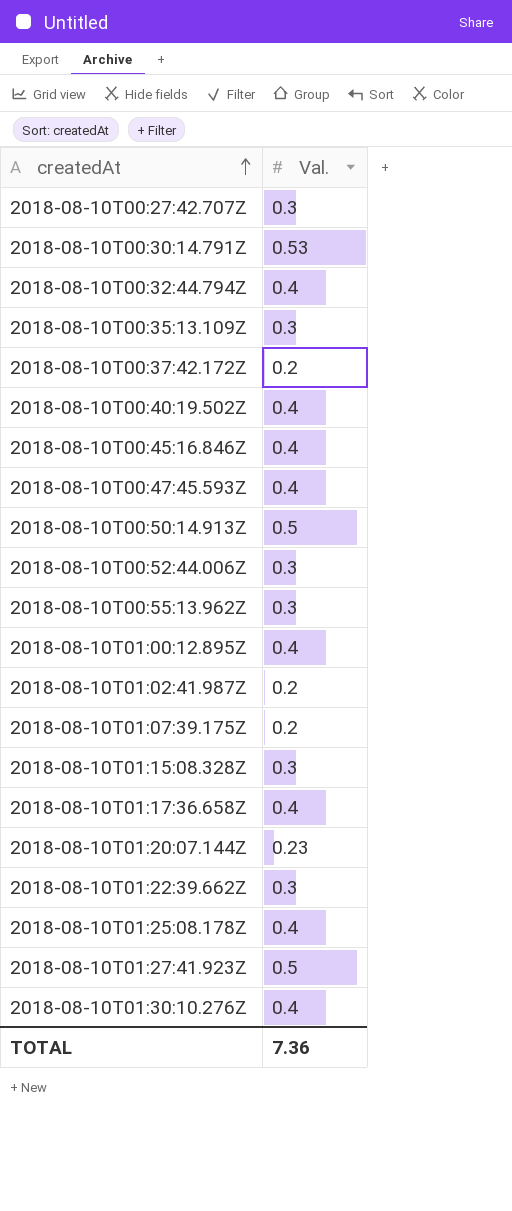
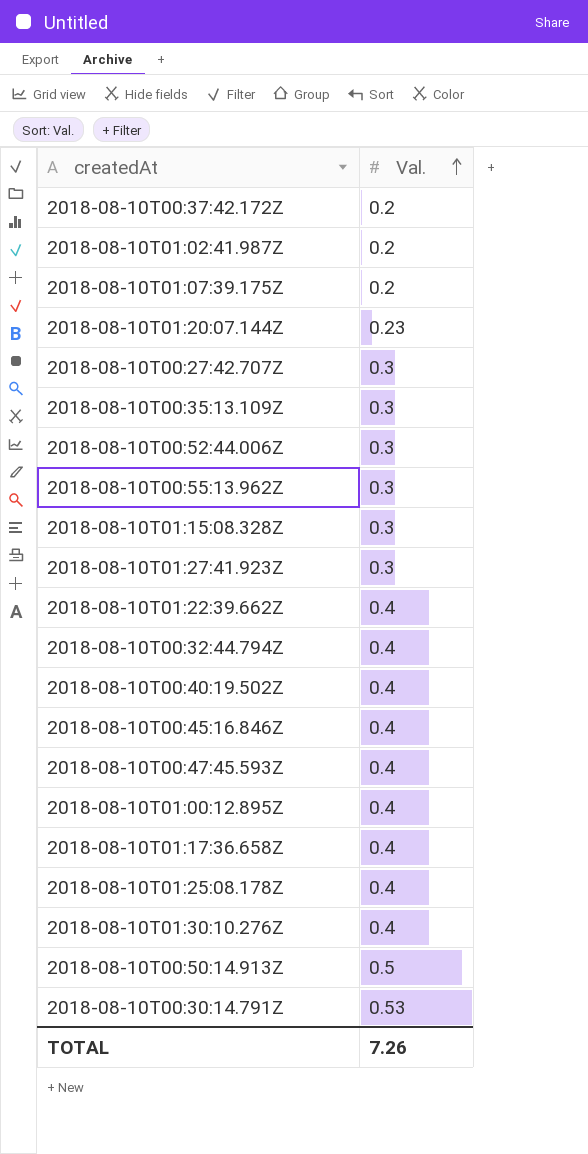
row order: createdAt ascending -> Val. ascending
2018-08-10T01:27:41.923Z | Val.: 0.5 -> 0.3
2018-08-10T01:22:39.662Z | Val.: 0.3 -> 0.4
TOTAL | Val.: 7.36 -> 7.26

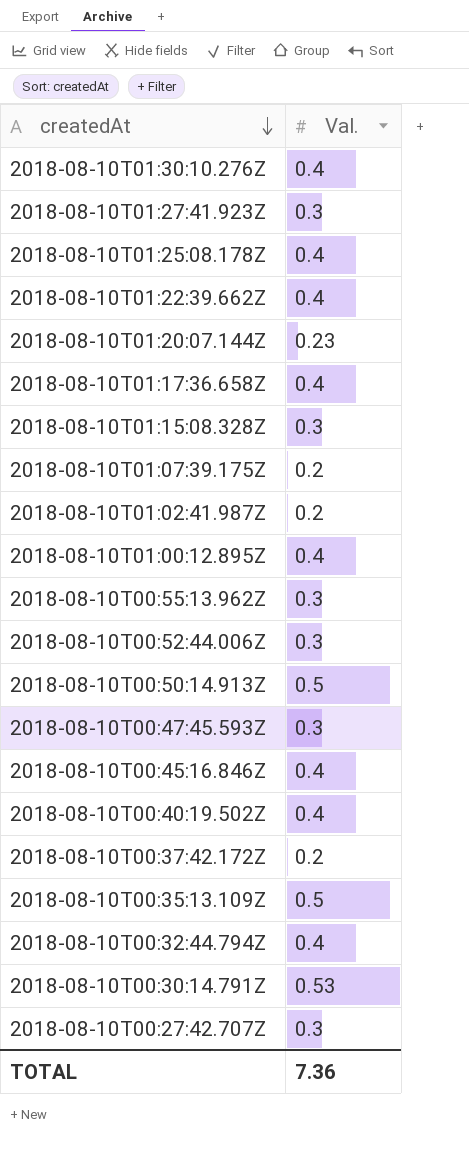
row order: Val. ascending -> createdAt descending
2018-08-10T00:47:45.593Z | Val.: 0.4 -> 0.3
2018-08-10T00:35:13.109Z | Val.: 0.3 -> 0.5
TOTAL | Val.: 7.26 -> 7.36

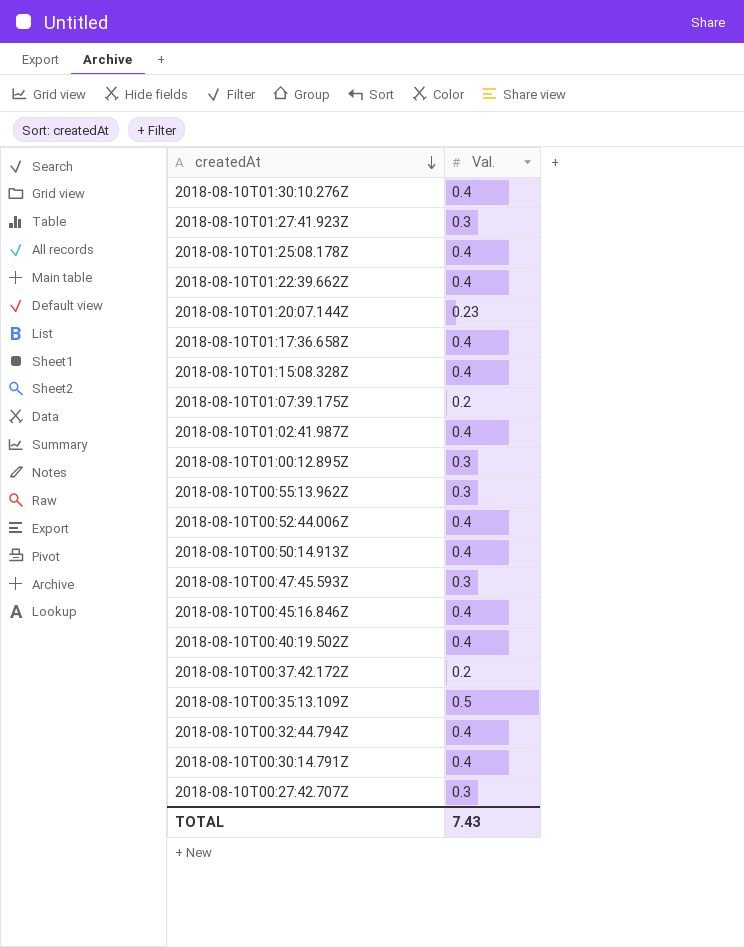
2018-08-10T01:15:08.328Z | Val.: 0.3 -> 0.4
2018-08-10T01:02:41.987Z | Val.: 0.2 -> 0.4
2018-08-10T01:00:12.895Z | Val.: 0.4 -> 0.3
2018-08-10T00:52:44.006Z | Val.: 0.3 -> 0.4
2018-08-10T00:50:14.913Z | Val.: 0.5 -> 0.4
2018-08-10T00:30:14.791Z | Val.: 0.53 -> 0.4
TOTAL | Val.: 7.36 -> 7.43

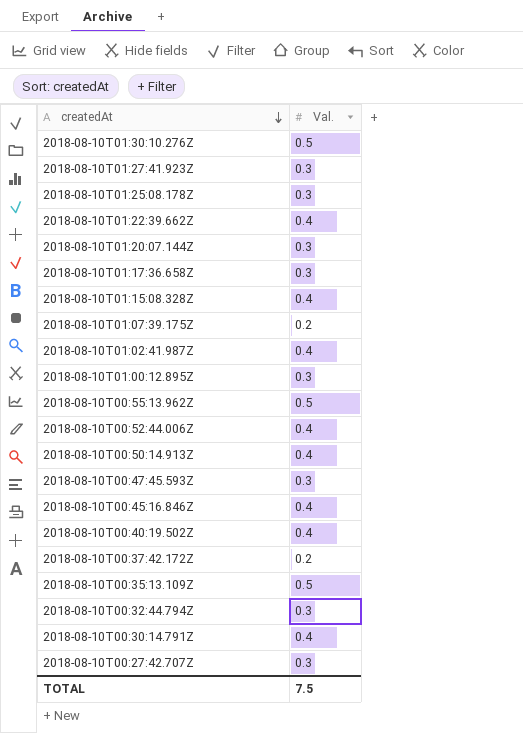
2018-08-10T01:30:10.276Z | Val.: 0.4 -> 0.5
2018-08-10T01:25:08.178Z | Val.: 0.4 -> 0.3
2018-08-10T01:20:07.144Z | Val.: 0.23 -> 0.3
2018-08-10T01:17:36.658Z | Val.: 0.4 -> 0.3
2018-08-10T00:55:13.962Z | Val.: 0.3 -> 0.5
2018-08-10T00:32:44.794Z | Val.: 0.4 -> 0.3
TOTAL | Val.: 7.43 -> 7.5

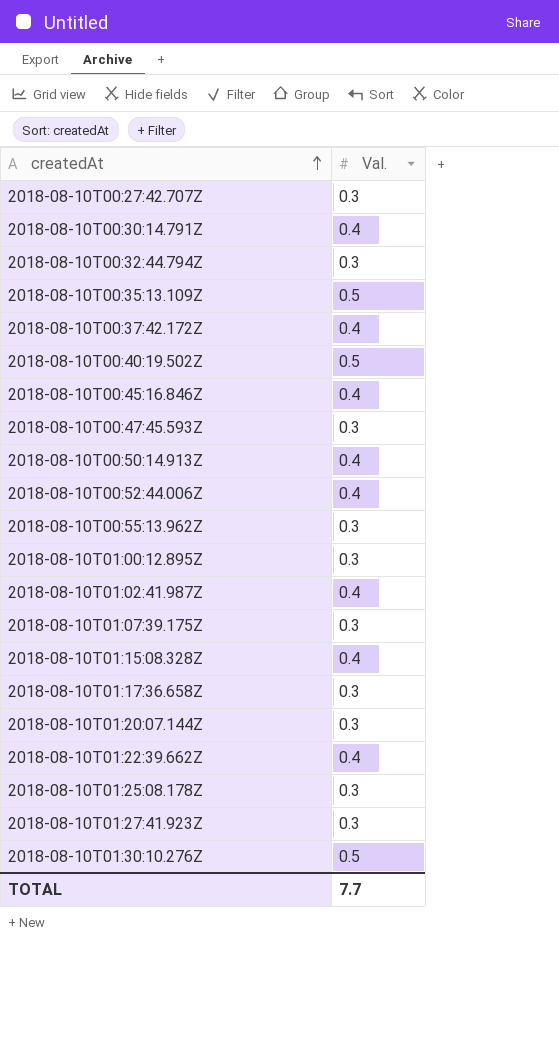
row order: createdAt descending -> createdAt ascending
2018-08-10T00:37:42.172Z | Val.: 0.2 -> 0.4
2018-08-10T00:40:19.502Z | Val.: 0.4 -> 0.5
2018-08-10T00:55:13.962Z | Val.: 0.5 -> 0.3
2018-08-10T01:07:39.175Z | Val.: 0.2 -> 0.3
TOTAL | Val.: 7.5 -> 7.7

